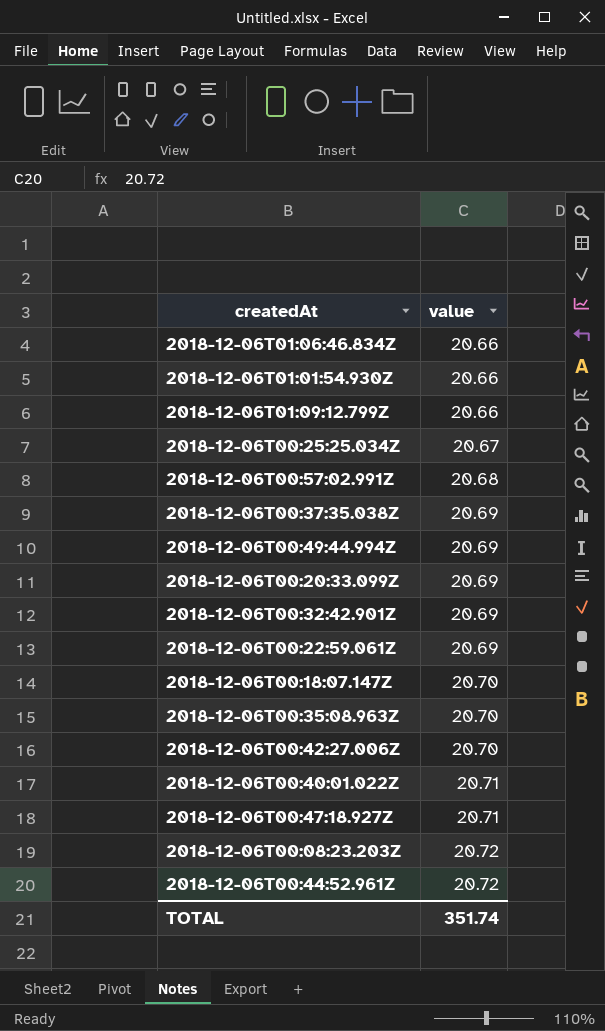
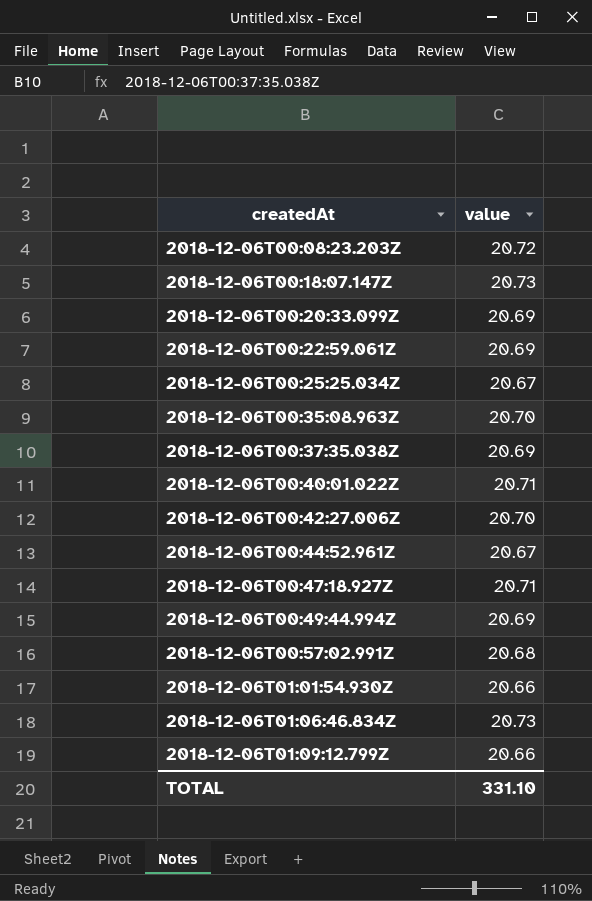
row order: value ascending -> createdAt ascending
row 2018-12-06T00:32:42.901Z: 20.69 -> none
2018-12-06T00:18:07.147Z | value: 20.70 -> 20.73
2018-12-06T00:44:52.961Z | value: 20.72 -> 20.67
2018-12-06T01:06:46.834Z | value: 20.66 -> 20.73
TOTAL | value: 351.74 -> 331.10

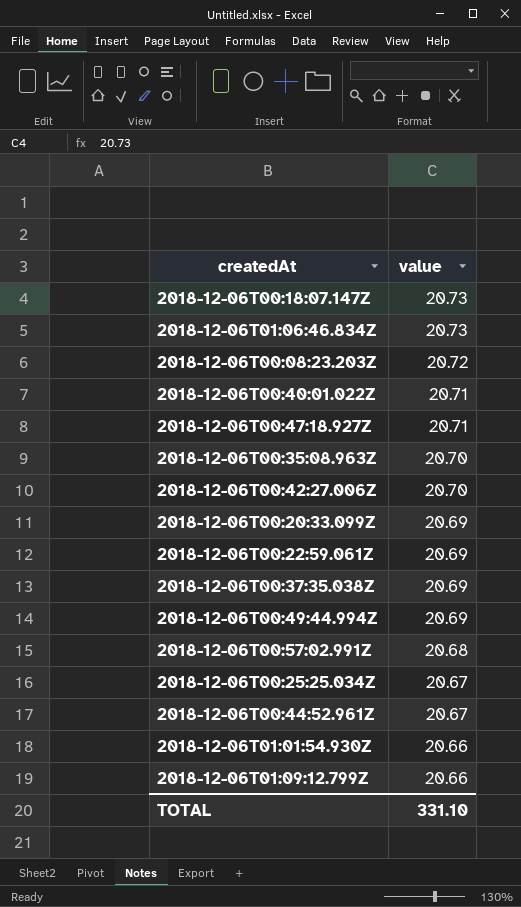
row order: createdAt ascending -> value descending

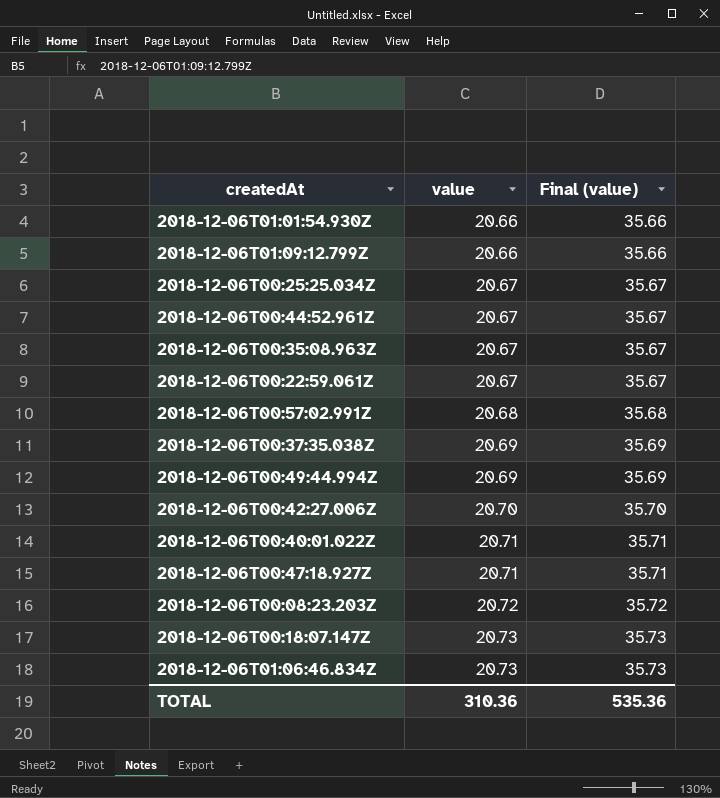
row order: value descending -> value ascending
column Final (value) | formula: none -> [value] + 15
row 2018-12-06T00:20:33.099Z: 20.69 -> none
2018-12-06T00:35:08.963Z | value: 20.70 -> 20.67
2018-12-06T00:22:59.061Z | value: 20.69 -> 20.67
TOTAL | value: 331.10 -> 310.36

